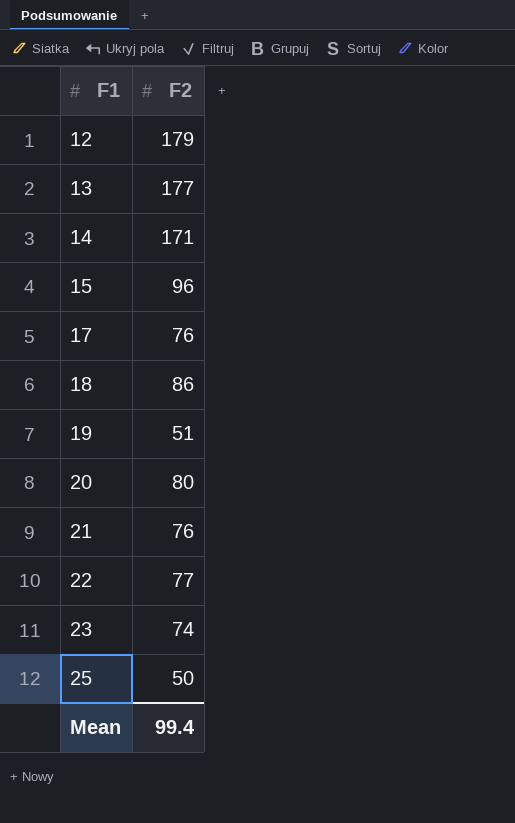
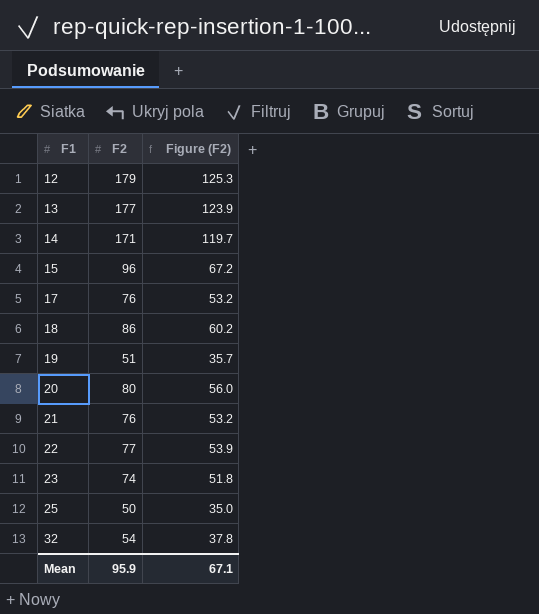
column Figure (F2) | formula: none -> [F2] * 0.7
row 32: none -> 54 | 37.8
Mean | F2: 99.4 -> 95.9

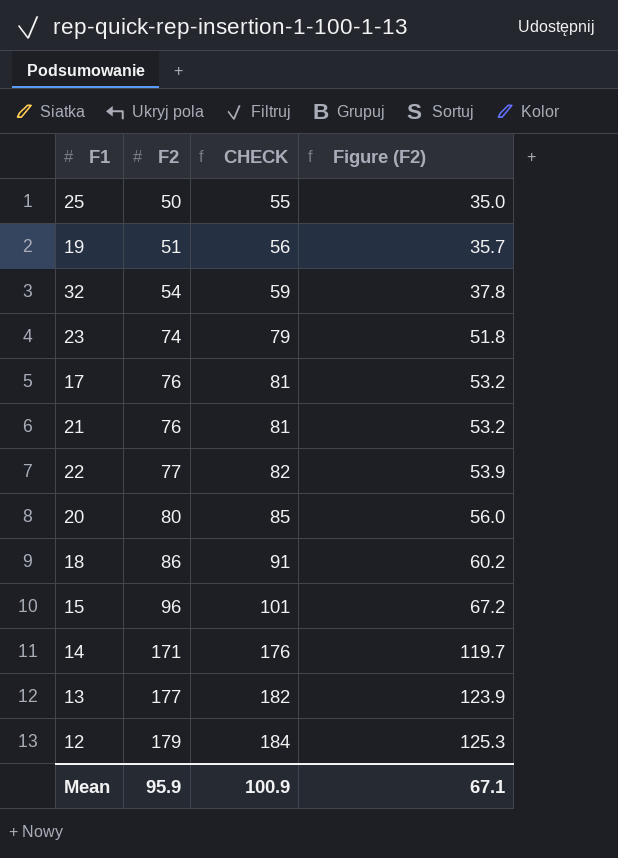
row order: F1 ascending -> F2 ascending
column CHECK | formula: none -> [F2] + 5

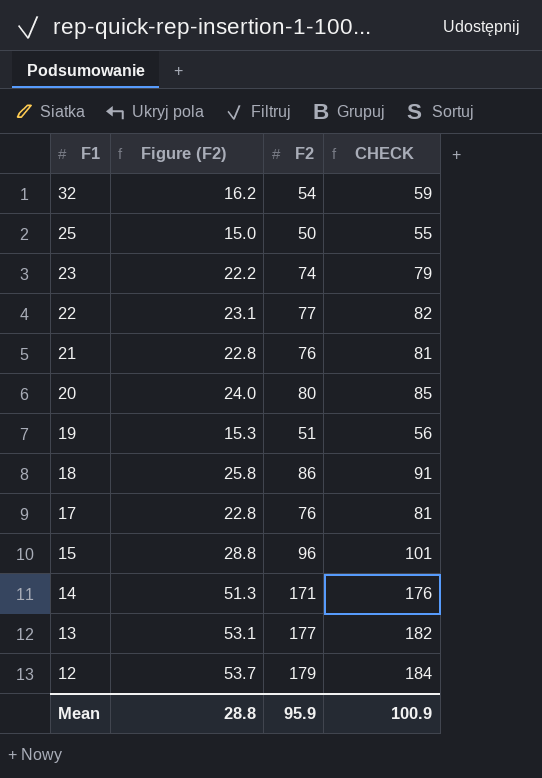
row order: F2 ascending -> F1 descending
column Figure (F2) | formula: [F2] * 0.7 -> [F2] * 0.3
column Figure (F2) | position: 4 -> 2
Mean | Figure (F2): 67.1 -> 28.8

